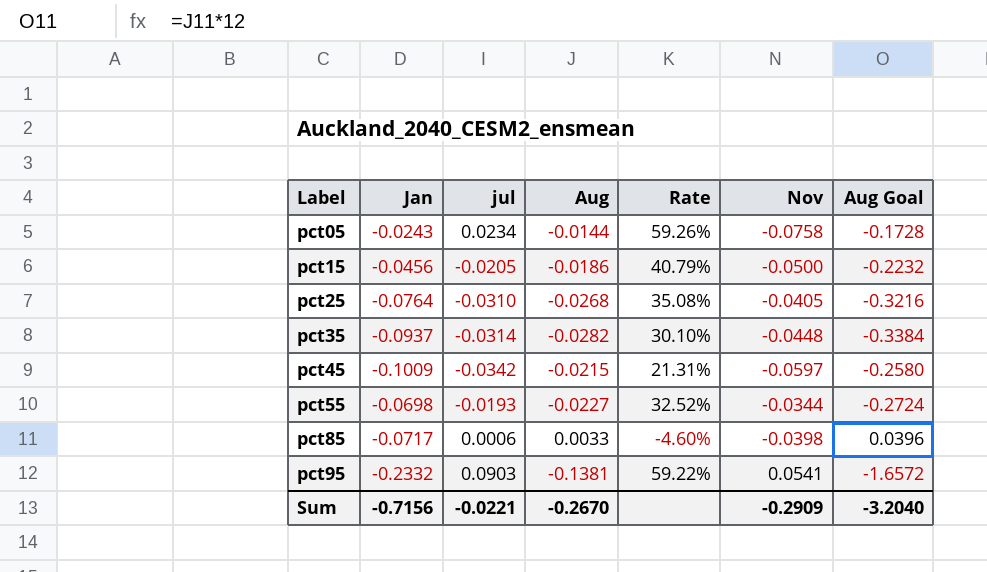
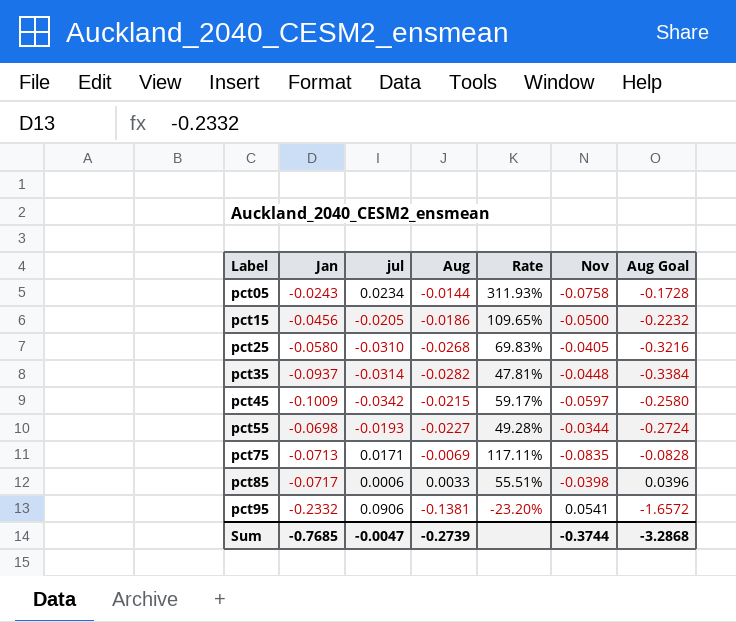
column Rate | formula: [Aug] / [Jan] -> [Nov] / [Jan]
pct25 | Jan: -0.0764 -> -0.0580
row pct75: none -> -0.0713 | 0.0171 | -0.0069 | 117.11% | -0.0835 | -0.0828
pct95 | jul: 0.0903 -> 0.0906
Sum | Jan: -0.7156 -> -0.7685
Sum | jul: -0.0221 -> -0.0047
Sum | Aug: -0.2670 -> -0.2739
Sum | Nov: -0.2909 -> -0.3744
Sum | Aug Goal: -3.2040 -> -3.2868

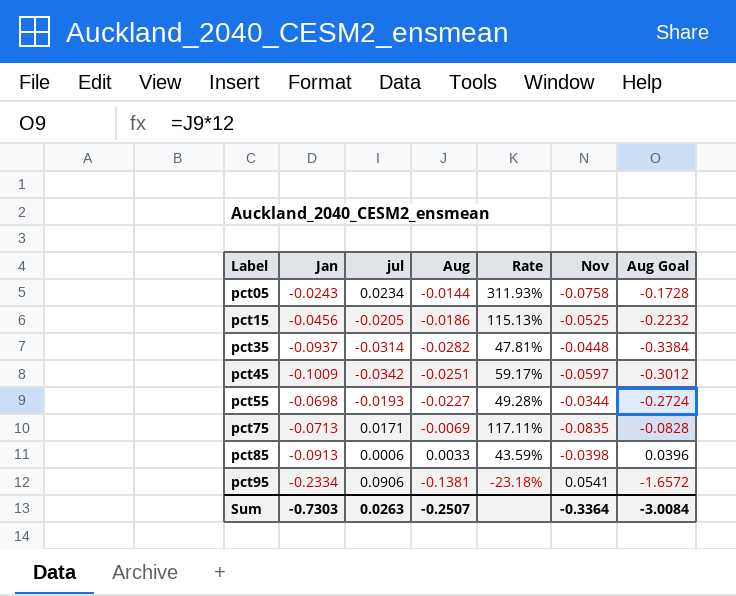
row pct25: -0.0580 | -0.0310 | -0.0268 | 69.83% | -0.0405 | -0.3216 -> none
pct15 | Rate: 109.65% -> 115.13%
pct15 | Nov: -0.0500 -> -0.0525
pct45 | Aug: -0.0215 -> -0.0251
pct45 | Aug Goal: -0.2580 -> -0.3012
pct85 | Jan: -0.0717 -> -0.0913
pct85 | Rate: 55.51% -> 43.59%
pct95 | Jan: -0.2332 -> -0.2334
pct95 | Rate: -23.20% -> -23.18%
Sum | Jan: -0.7685 -> -0.7303
Sum | jul: -0.0047 -> 0.0263
Sum | Aug: -0.2739 -> -0.2507
Sum | Nov: -0.3744 -> -0.3364
Sum | Aug Goal: -3.2868 -> -3.0084

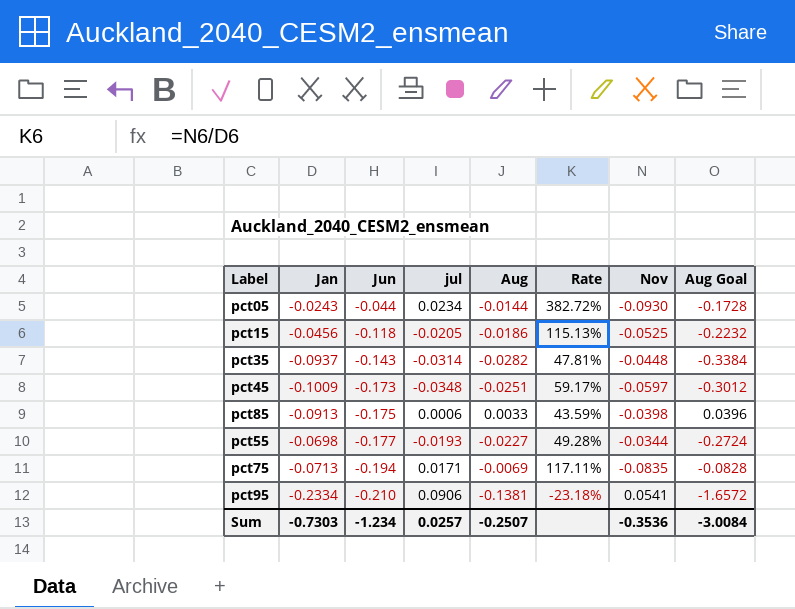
row order: Label ascending -> Jun descending
column Jun | position: none -> 3
pct05 | Rate: 311.93% -> 382.72%
pct05 | Nov: -0.0758 -> -0.0930
pct45 | jul: -0.0342 -> -0.0348
Sum | jul: 0.0263 -> 0.0257
Sum | Nov: -0.3364 -> -0.3536

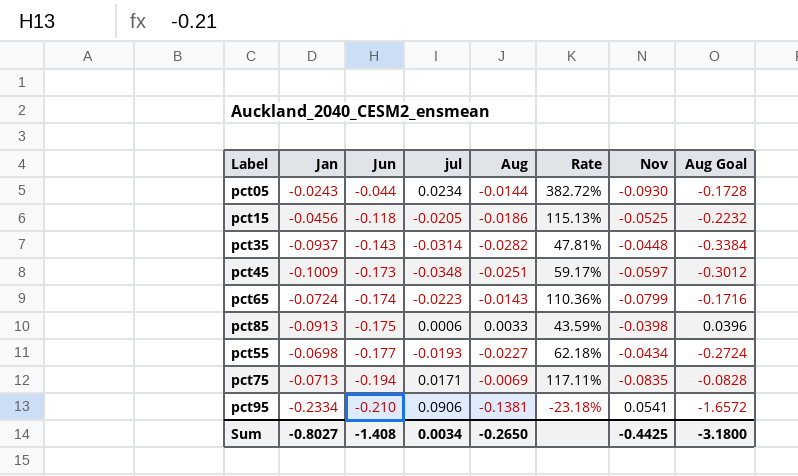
row pct65: none -> -0.0724 | -0.174 | -0.0223 | -0.0143 | 110.36% | -0.0799 | -0.1716
pct55 | Rate: 49.28% -> 62.18%
pct55 | Nov: -0.0344 -> -0.0434
Sum | Jan: -0.7303 -> -0.8027
Sum | Jun: -1.234 -> -1.408
Sum | jul: 0.0257 -> 0.0034
Sum | Aug: -0.2507 -> -0.2650
Sum | Nov: -0.3536 -> -0.4425
Sum | Aug Goal: -3.0084 -> -3.1800

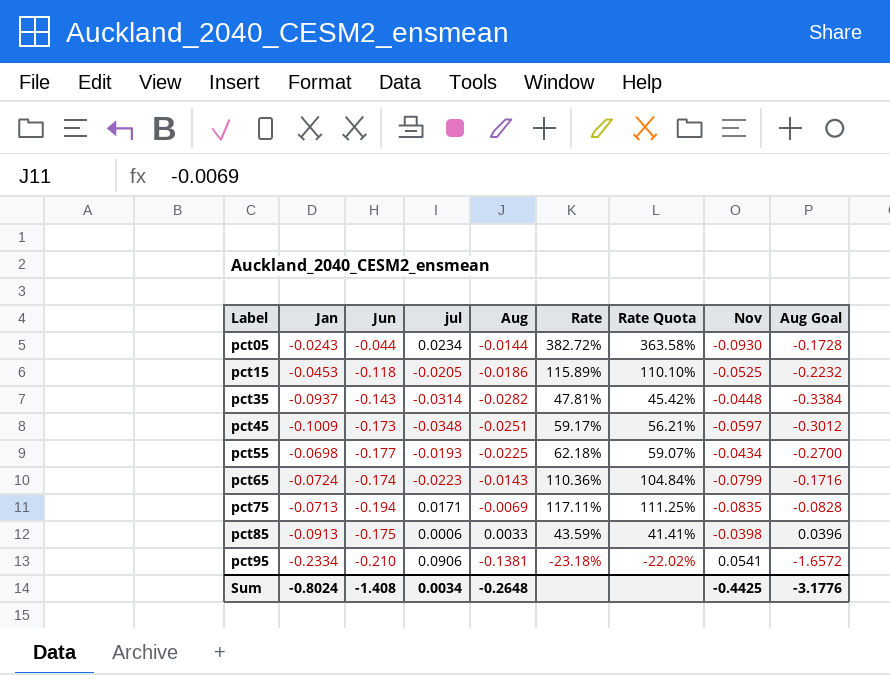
row order: Jun descending -> Label ascending
column Rate Quota | formula: none -> [Rate] * 0.95
pct15 | Jan: -0.0456 -> -0.0453
pct15 | Rate: 115.13% -> 115.89%
pct55 | Aug: -0.0227 -> -0.0225
pct55 | Aug Goal: -0.2724 -> -0.2700
Sum | Jan: -0.8027 -> -0.8024
Sum | Aug: -0.2650 -> -0.2648
Sum | Aug Goal: -3.1800 -> -3.1776

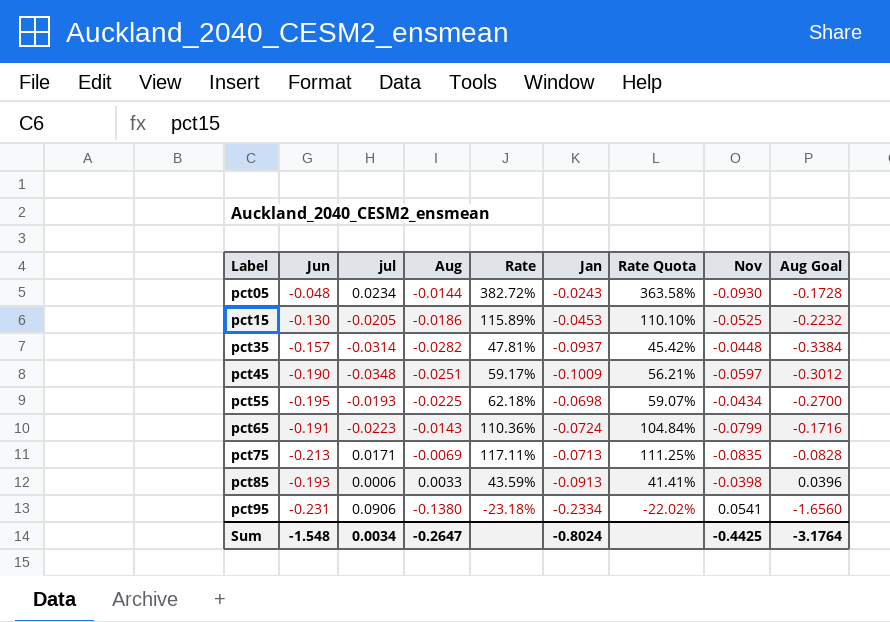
column Jan | position: 2 -> 6
pct05 | Jun: -0.044 -> -0.048
pct15 | Jun: -0.118 -> -0.130
pct35 | Jun: -0.143 -> -0.157
pct45 | Jun: -0.173 -> -0.190
pct55 | Jun: -0.177 -> -0.195
pct65 | Jun: -0.174 -> -0.191
pct75 | Jun: -0.194 -> -0.213
pct85 | Jun: -0.175 -> -0.193
pct95 | Jun: -0.210 -> -0.231
pct95 | Aug: -0.1381 -> -0.1380
pct95 | Aug Goal: -1.6572 -> -1.6560
Sum | Jun: -1.408 -> -1.548
Sum | Aug: -0.2648 -> -0.2647
Sum | Aug Goal: -3.1776 -> -3.1764

